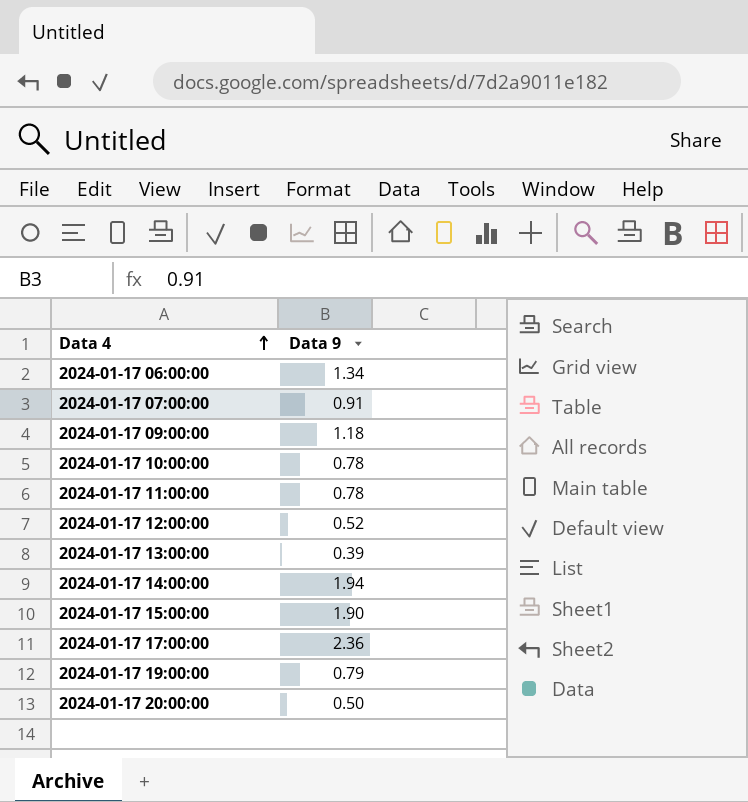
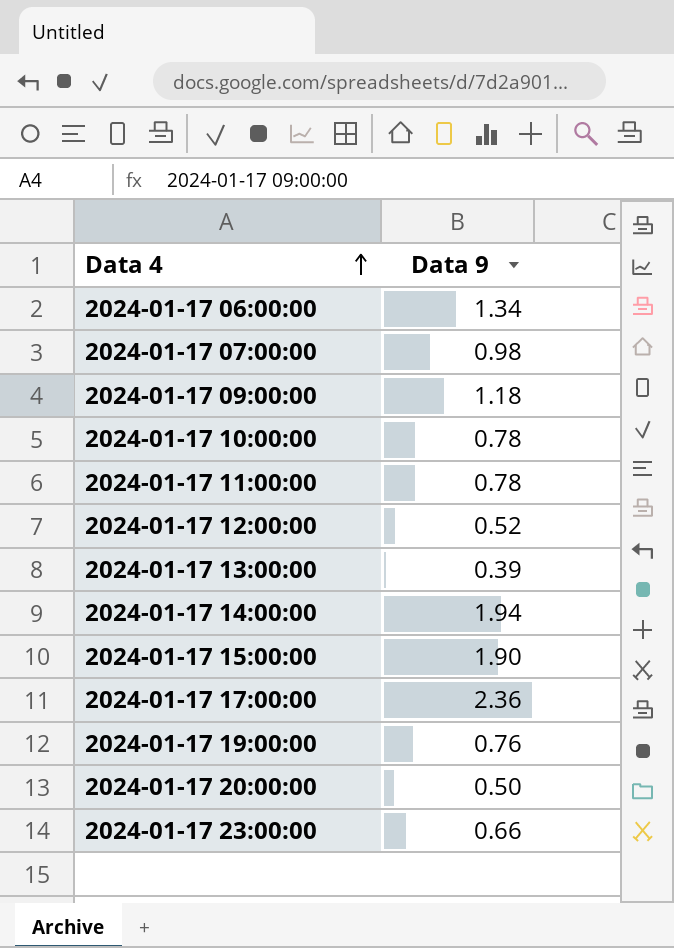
2024-01-17 07:00:00 | Data 9: 0.91 -> 0.98
2024-01-17 19:00:00 | Data 9: 0.79 -> 0.76
row 2024-01-17 23:00:00: none -> 0.66

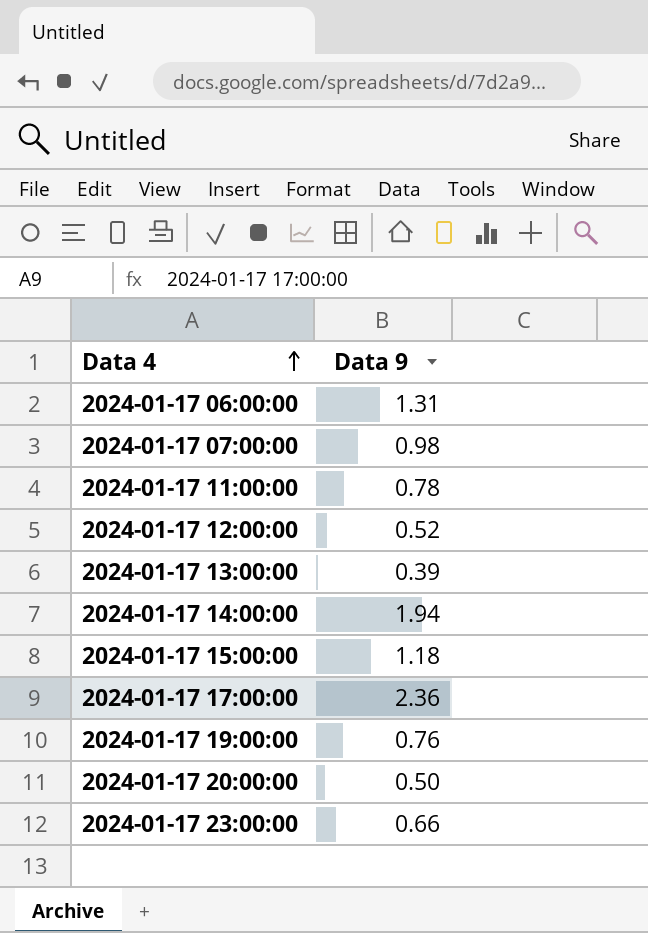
row 2024-01-17 09:00:00: 1.18 -> none
row 2024-01-17 10:00:00: 0.78 -> none
2024-01-17 06:00:00 | Data 9: 1.34 -> 1.31
2024-01-17 15:00:00 | Data 9: 1.90 -> 1.18

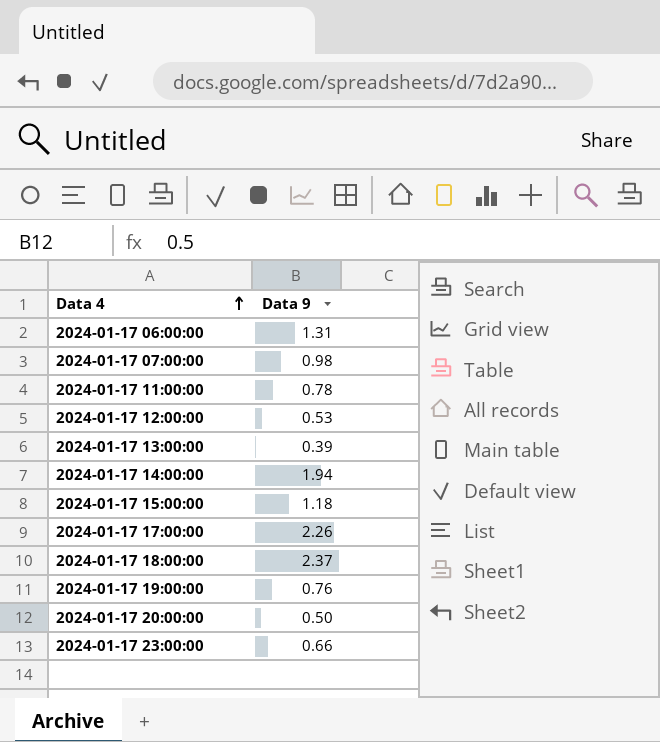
2024-01-17 12:00:00 | Data 9: 0.52 -> 0.53
2024-01-17 17:00:00 | Data 9: 2.36 -> 2.26
row 2024-01-17 18:00:00: none -> 2.37

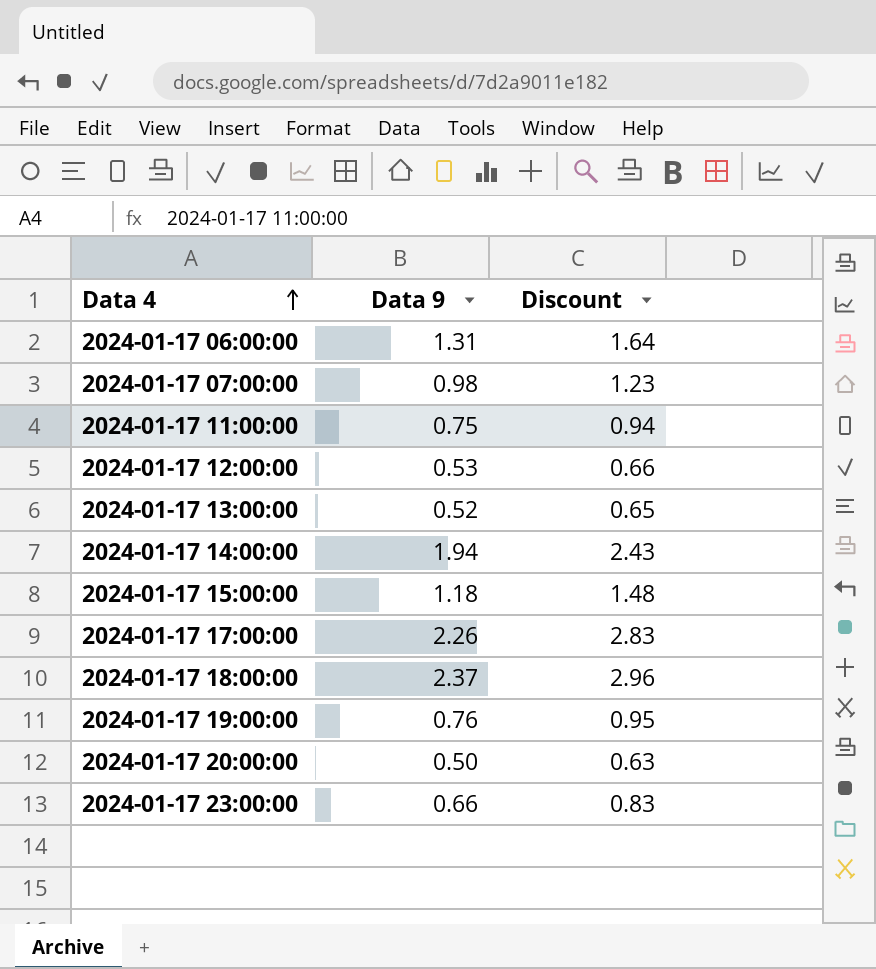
column Discount | formula: none -> [Data 9] * 1.25
2024-01-17 11:00:00 | Data 9: 0.78 -> 0.75
2024-01-17 13:00:00 | Data 9: 0.39 -> 0.52

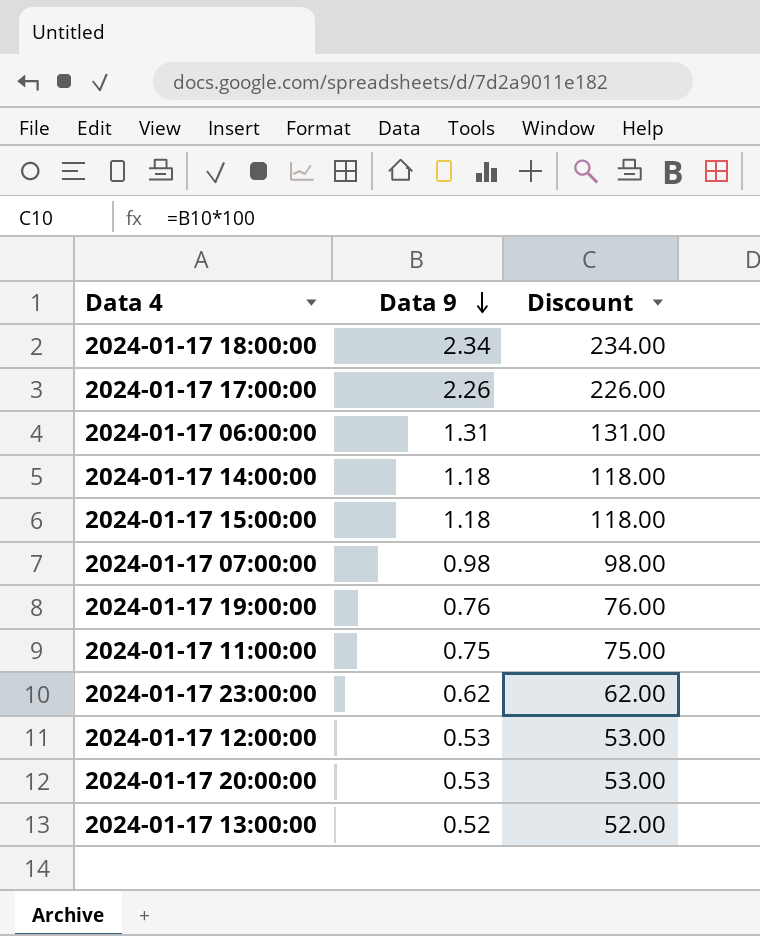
row order: Data 4 ascending -> Data 9 descending
column Discount | formula: [Data 9] * 1.25 -> [Data 9] * 100
2024-01-17 18:00:00 | Data 9: 2.37 -> 2.34
2024-01-17 14:00:00 | Data 9: 1.94 -> 1.18
2024-01-17 23:00:00 | Data 9: 0.66 -> 0.62
2024-01-17 20:00:00 | Data 9: 0.50 -> 0.53

